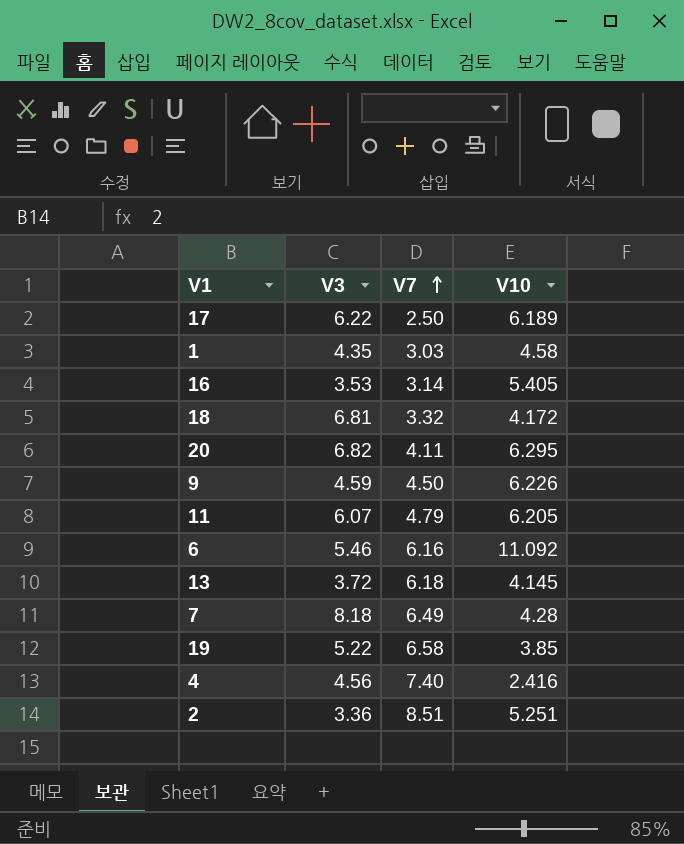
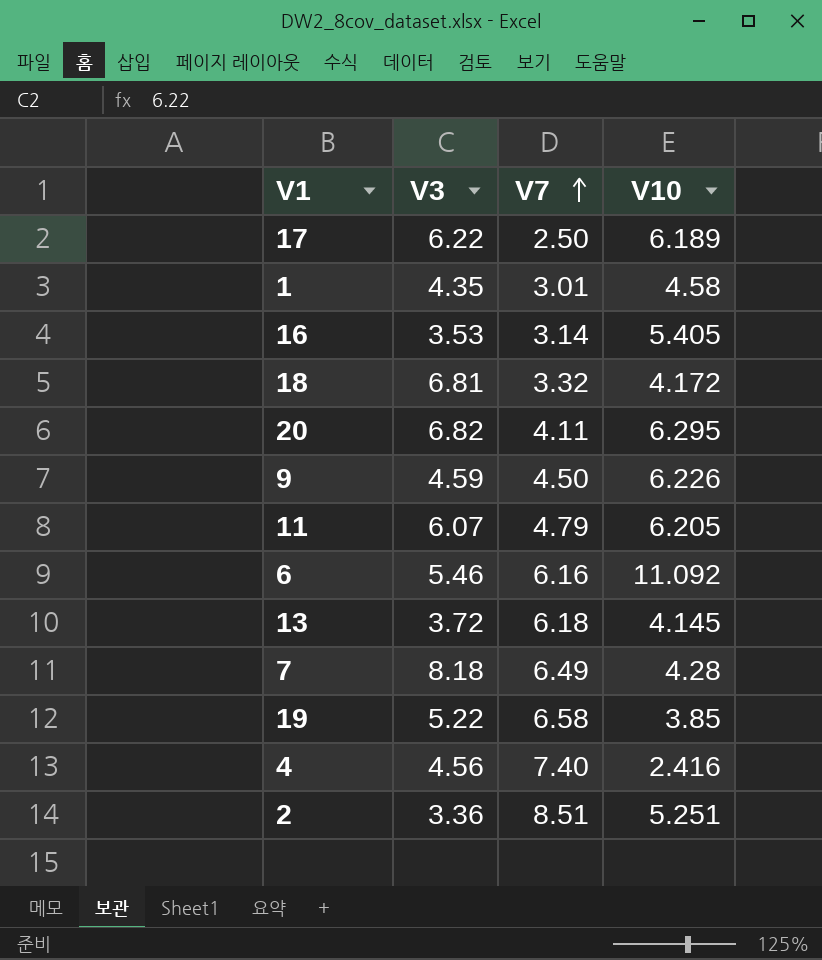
1 | V7: 3.03 -> 3.01

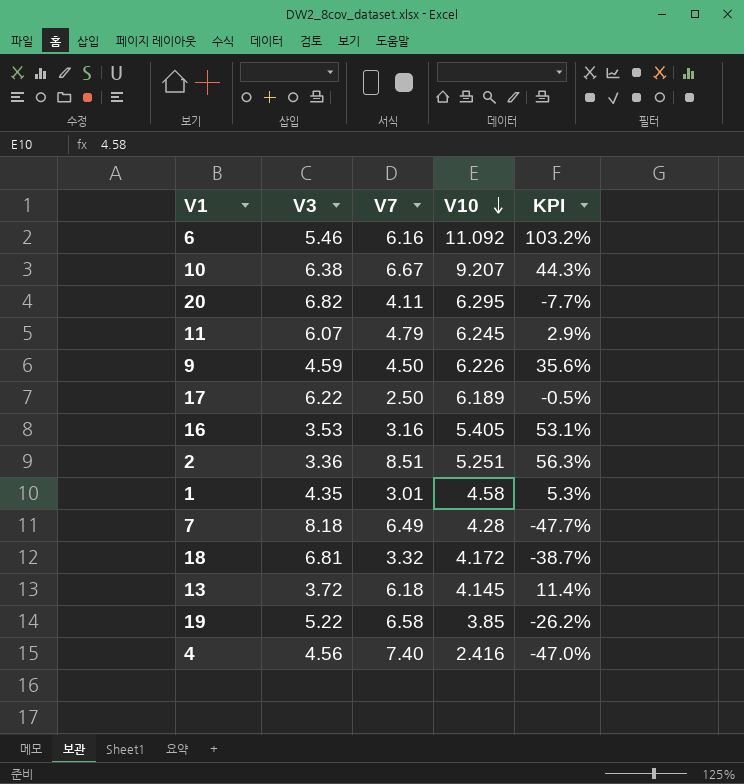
row order: V7 ascending -> V10 descending
column KPI | formula: none -> ([V10] - [V3]) / [V3]
row 10: none -> 6.38 | 6.67 | 9.207 | 44.3%
11 | V10: 6.205 -> 6.245
16 | V7: 3.14 -> 3.16

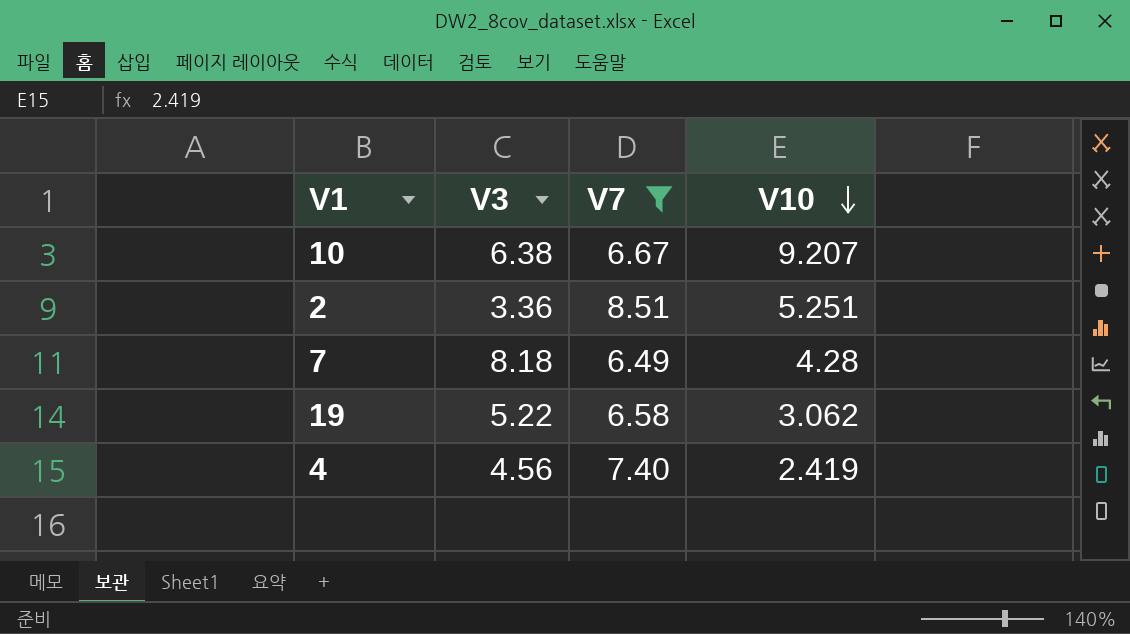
filter: none -> V7 >= 6.49
column KPI | formula: ([V10] - [V3]) / [V3] -> none
19 | V10: 3.85 -> 3.062
4 | V10: 2.416 -> 2.419

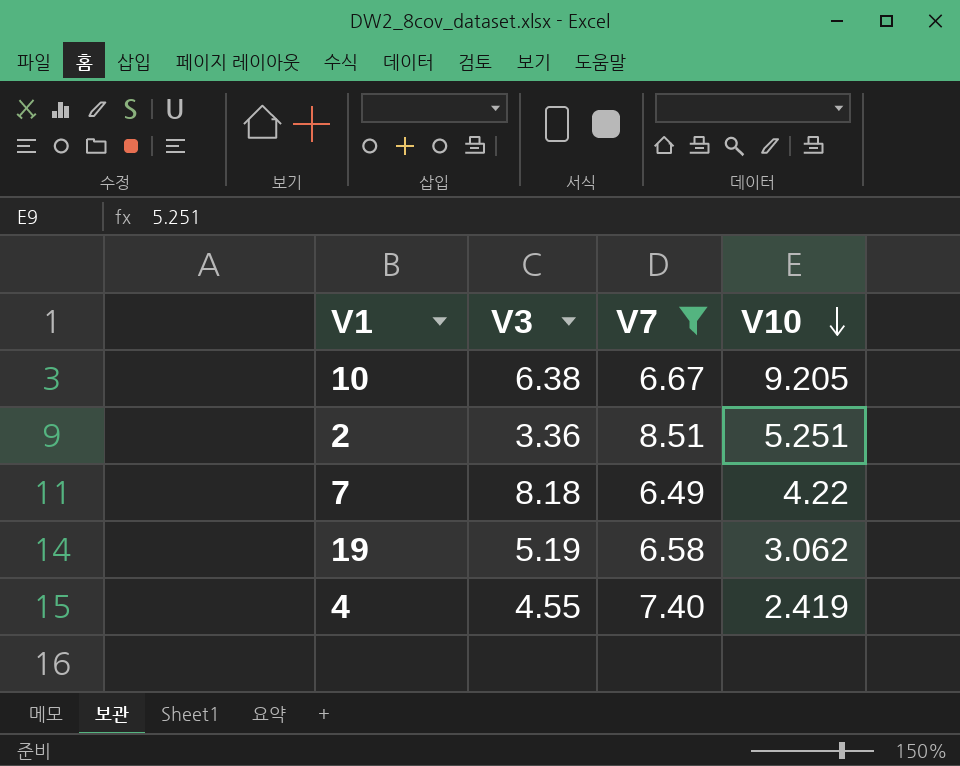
10 | V10: 9.207 -> 9.205
7 | V10: 4.28 -> 4.22
19 | V3: 5.22 -> 5.19
4 | V3: 4.56 -> 4.55

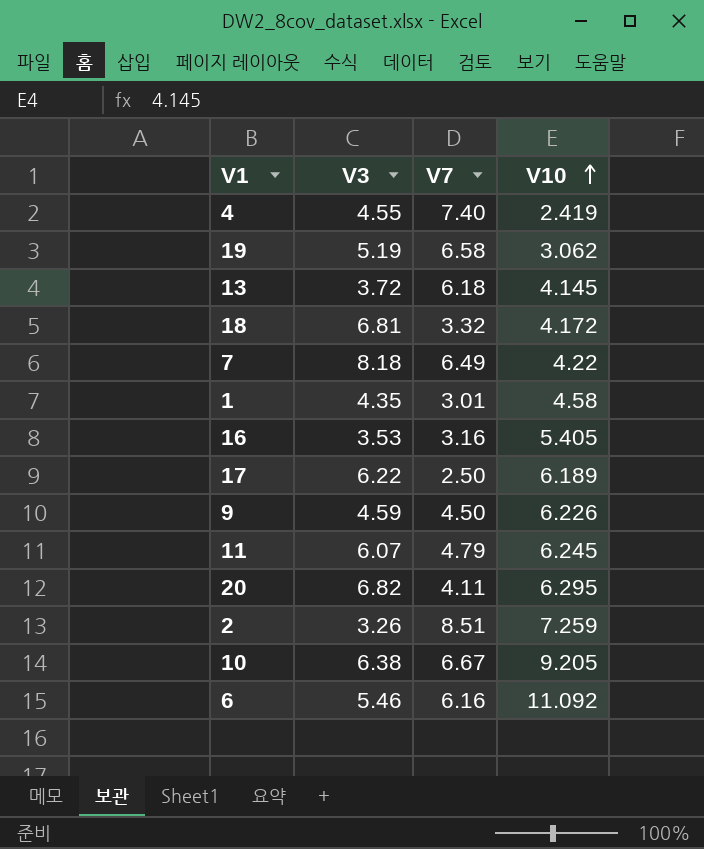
filter: V7 >= 6.49 -> none
row order: V10 descending -> V10 ascending
2 | V3: 3.36 -> 3.26
2 | V10: 5.251 -> 7.259

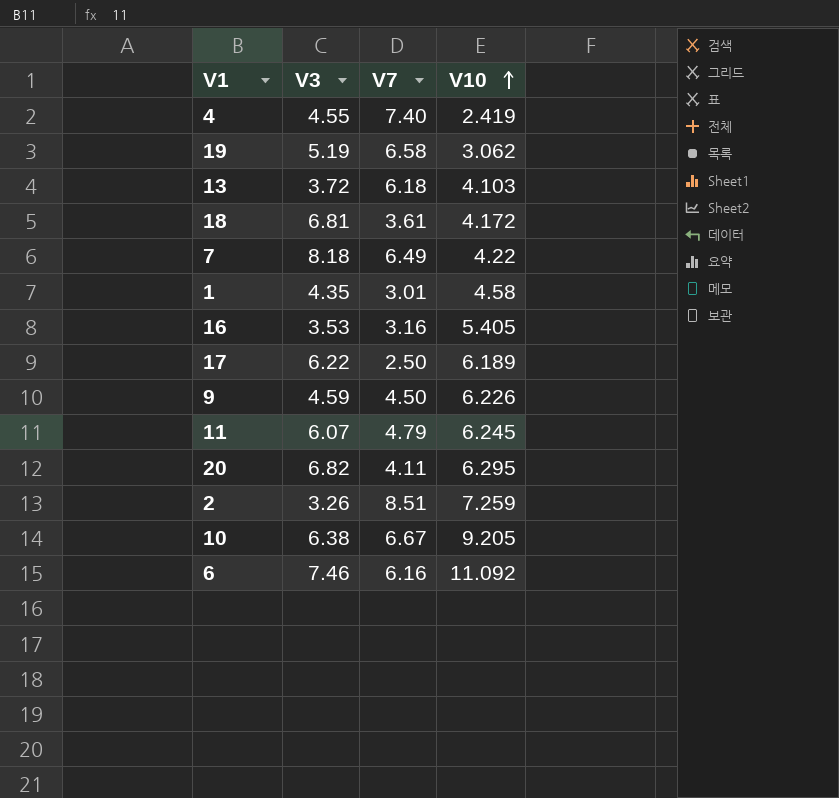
13 | V10: 4.145 -> 4.103
18 | V7: 3.32 -> 3.61
6 | V3: 5.46 -> 7.46

